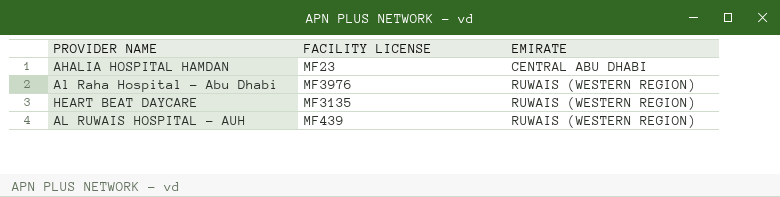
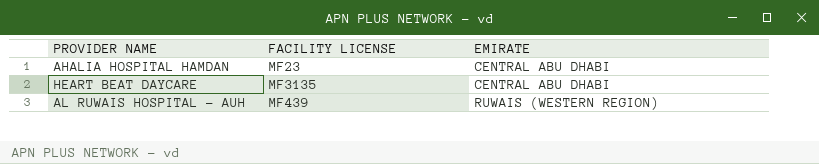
row Al Raha Hospital - Abu Dhabi: MF3976 | RUWAIS (WESTERN REGION) -> none
HEART BEAT DAYCARE | EMIRATE: RUWAIS (WESTERN REGION) -> CENTRAL ABU DHABI

